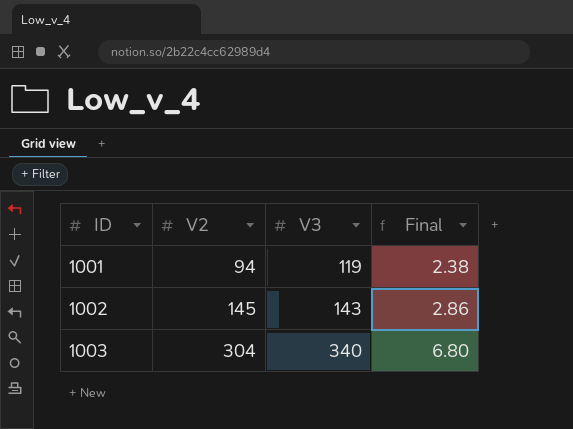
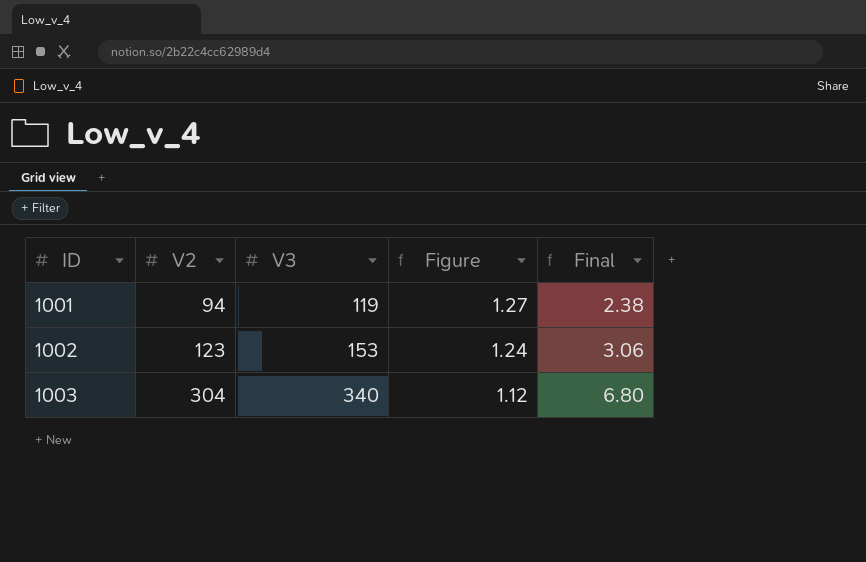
column Figure | formula: none -> [V3] / [V2]
1002 | V2: 145 -> 123
1002 | V3: 143 -> 153
1002 | Final: 2.86 -> 3.06

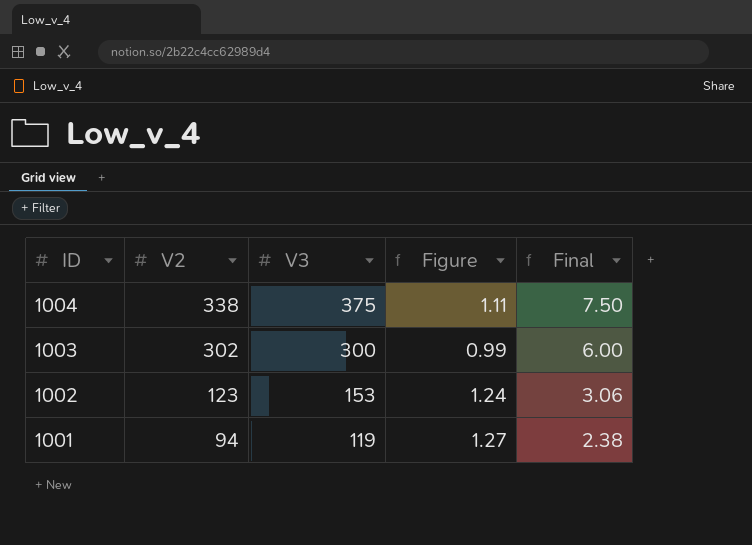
row order: ID ascending -> ID descending
row 1004: none -> 338 | 375 | 1.11 | 7.50
1003 | V2: 304 -> 302
1003 | V3: 340 -> 300
1003 | Figure: 1.12 -> 0.99
1003 | Final: 6.80 -> 6.00

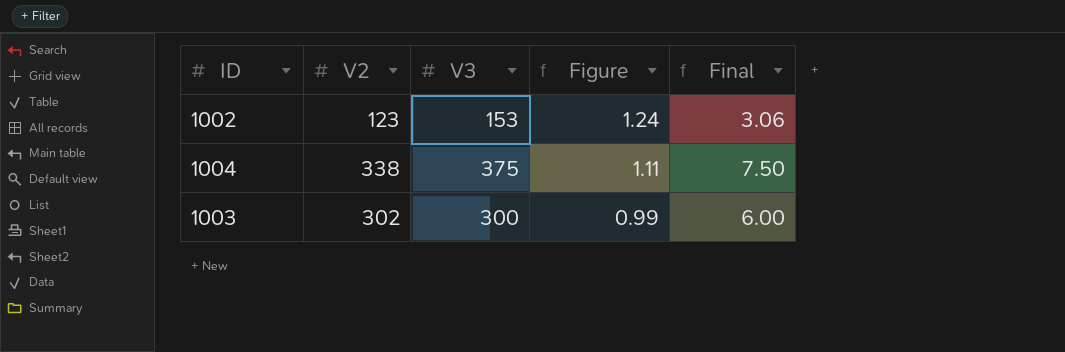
row order: ID descending -> Figure descending
row 1001: 94 | 119 | 1.27 | 2.38 -> none

